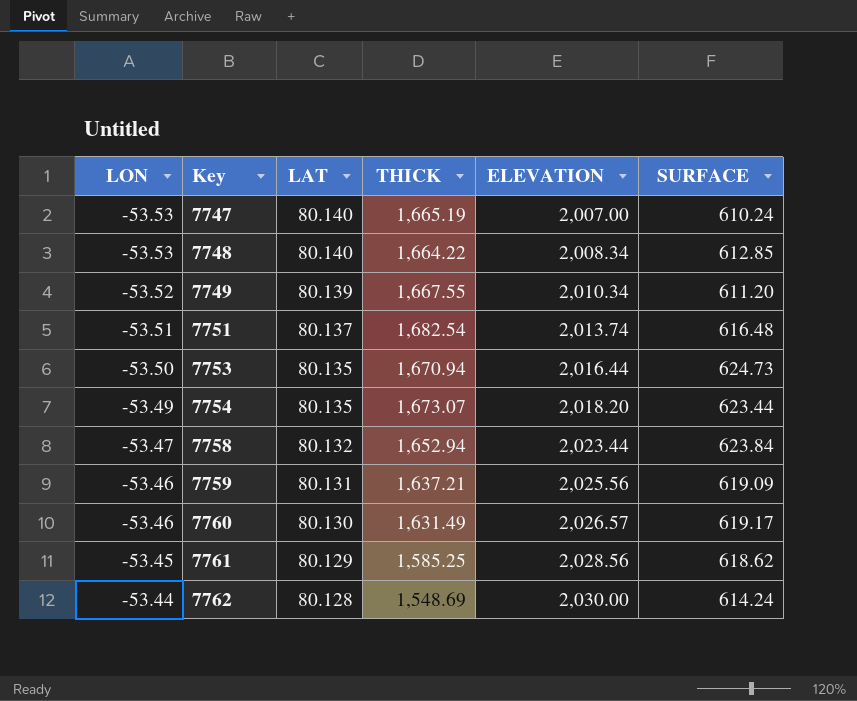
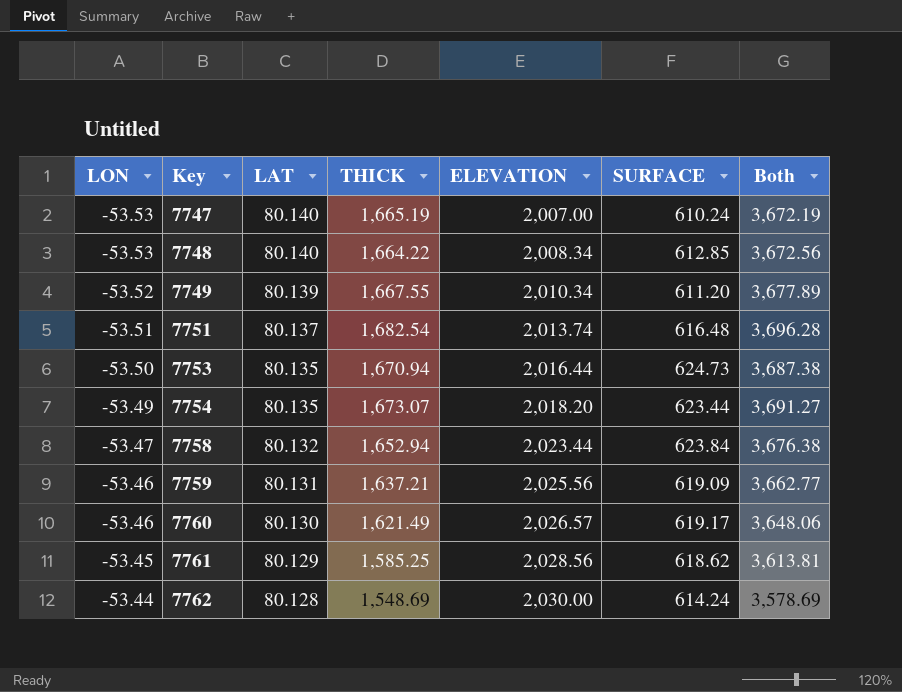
column Both | formula: none -> [THICK] + [ELEVATION]
7760 | THICK: 1,631.49 -> 1,621.49

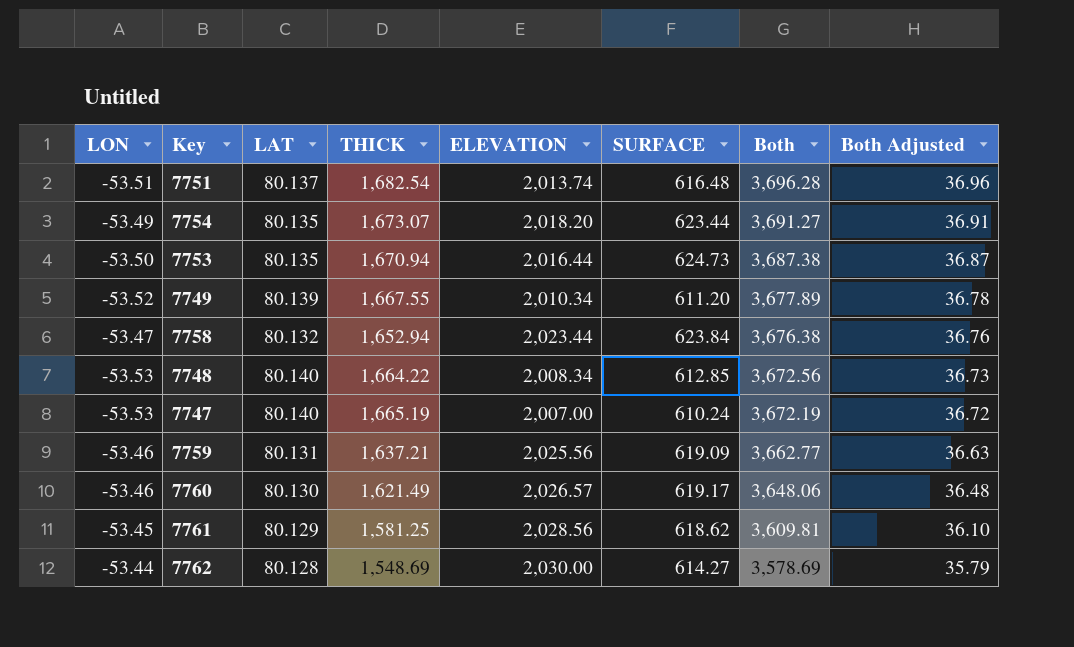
row order: LON ascending -> Both descending
column Both Adjusted | formula: none -> [Both] * 0.01
7761 | THICK: 1,585.25 -> 1,581.25
7761 | Both: 3,613.81 -> 3,609.81
7762 | SURFACE: 614.24 -> 614.27

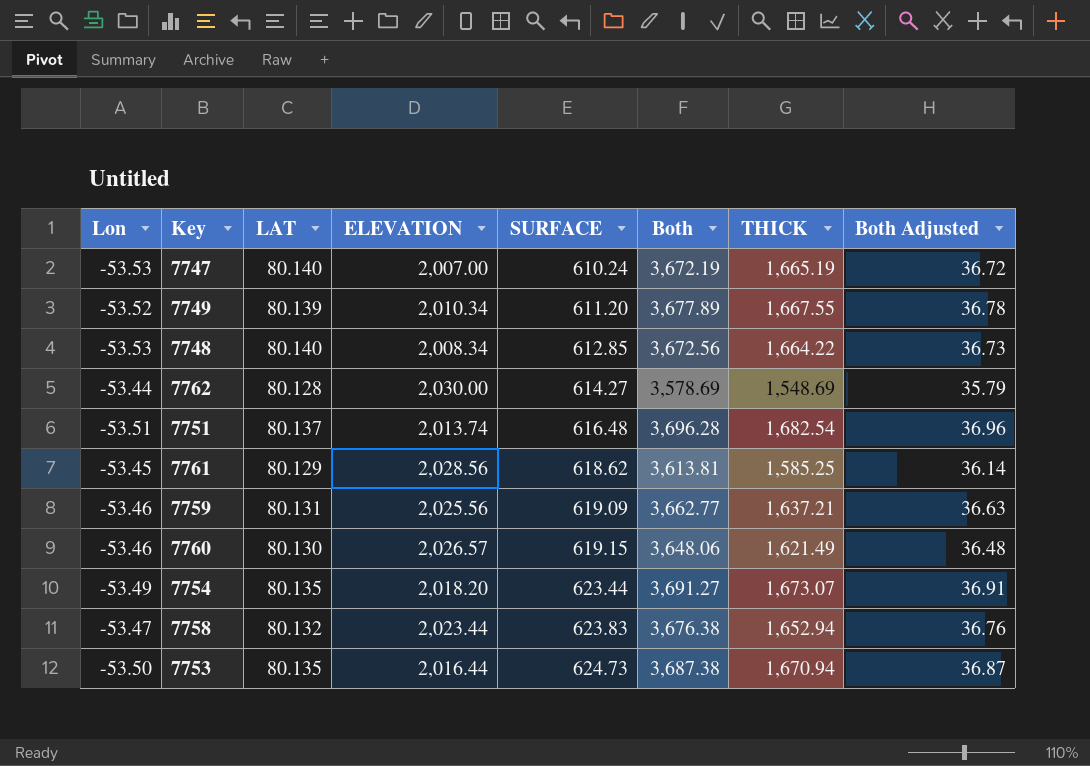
row order: Both descending -> SURFACE ascending
column name: LON -> Lon
column THICK | position: 4 -> 7
7761 | Both: 3,609.81 -> 3,613.81
7761 | THICK: 1,581.25 -> 1,585.25
7761 | Both Adjusted: 36.10 -> 36.14
7760 | SURFACE: 619.17 -> 619.15
7758 | SURFACE: 623.84 -> 623.83

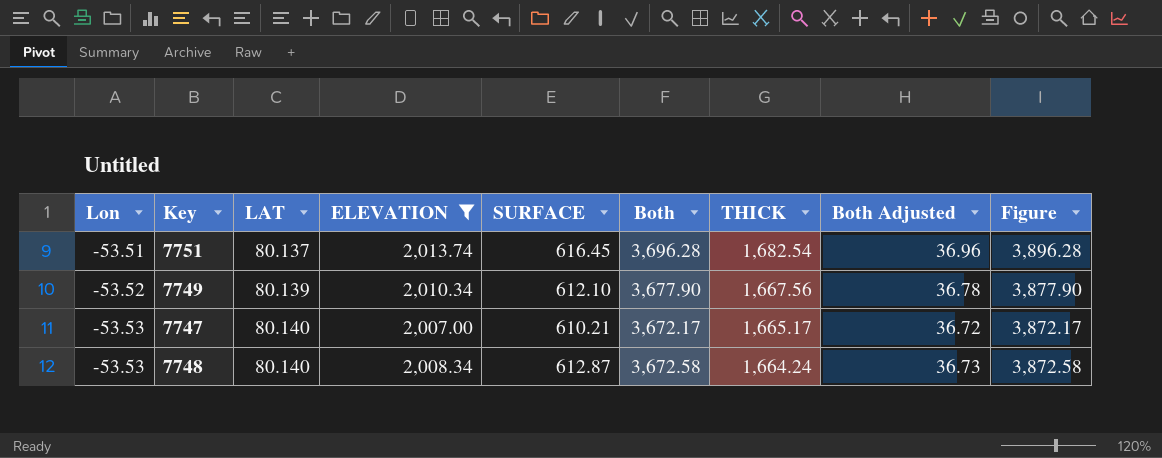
filter: none -> ELEVATION <= 2,013.74
row order: SURFACE ascending -> Lon descending
column Figure | formula: none -> [Both] + 200
7751 | SURFACE: 616.48 -> 616.45
7749 | SURFACE: 611.20 -> 612.10
7749 | Both: 3,677.89 -> 3,677.90
7749 | THICK: 1,667.55 -> 1,667.56
7747 | SURFACE: 610.24 -> 610.21
7747 | Both: 3,672.19 -> 3,672.17
7747 | THICK: 1,665.19 -> 1,665.17
7748 | SURFACE: 612.85 -> 612.87
7748 | Both: 3,672.56 -> 3,672.58
7748 | THICK: 1,664.22 -> 1,664.24

